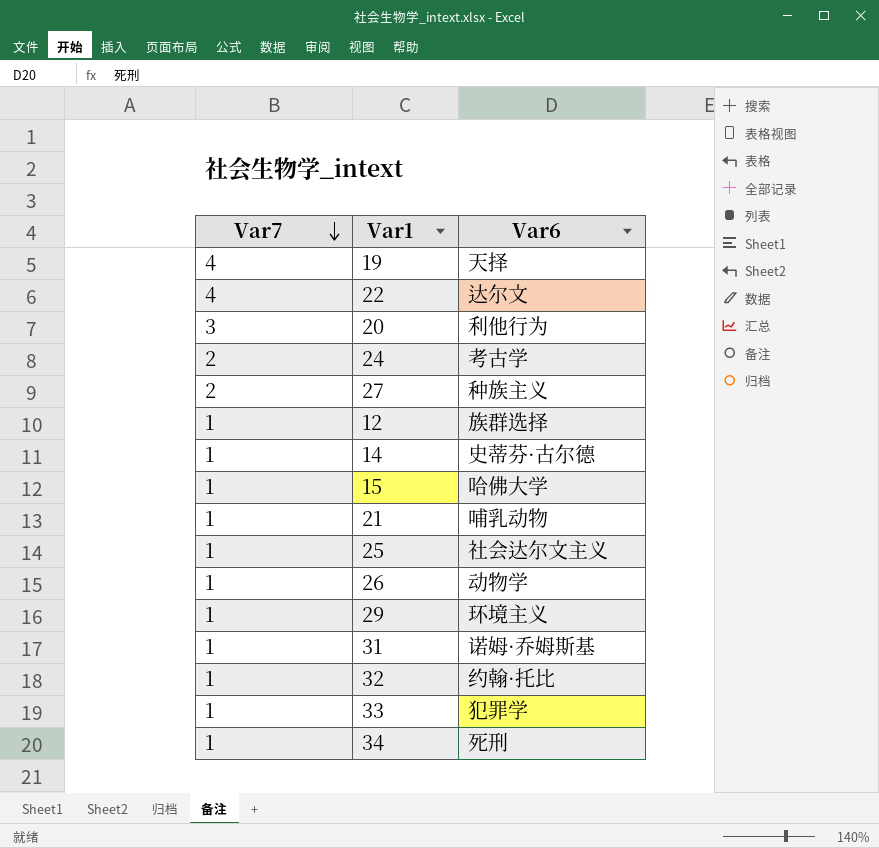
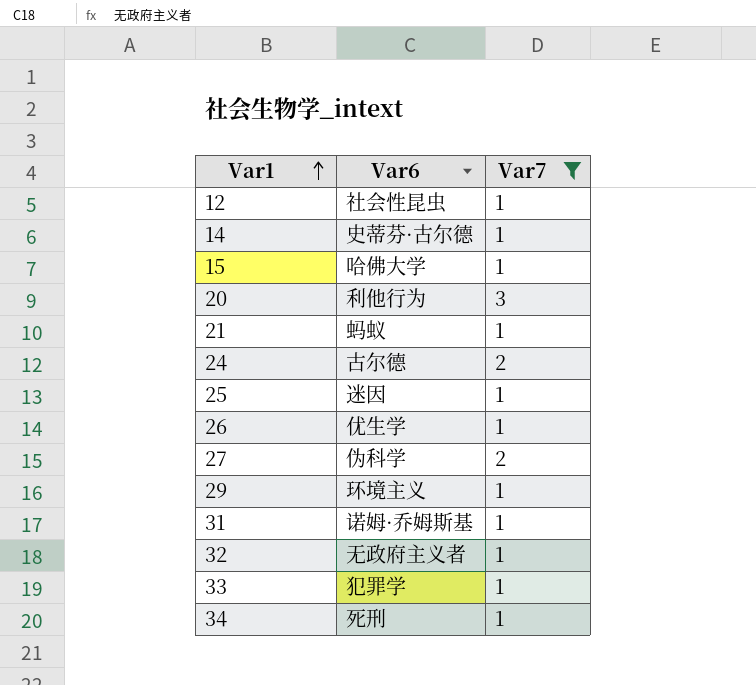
filter: none -> Var7 != 4
row order: Var7 descending -> Var1 ascending
column Var7 | position: 1 -> 3
12 | Var6: 族群选择 -> 社会性昆虫
21 | Var6: 哺乳动物 -> 蚂蚁
24 | Var6: 考古学 -> 古尔德
25 | Var6: 社会达尔文主义 -> 迷因
26 | Var6: 动物学 -> 优生学
27 | Var6: 种族主义 -> 伪科学
32 | Var6: 约翰·托比 -> 无政府主义者

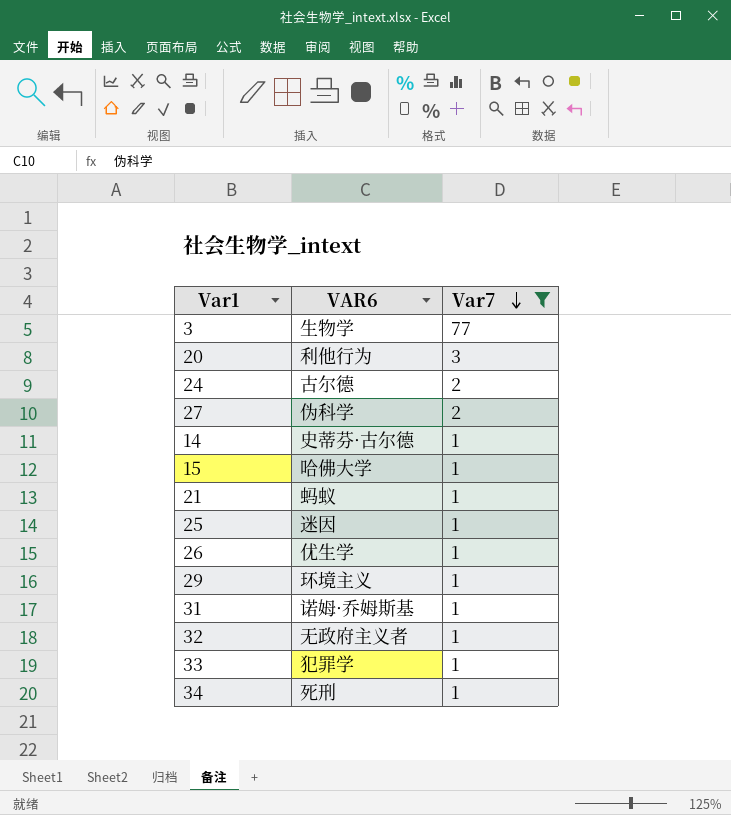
row order: Var1 ascending -> Var7 descending
column name: Var6 -> VAR6
row 12: 社会性昆虫 | 1 -> none
row 3: none -> 生物学 | 77

